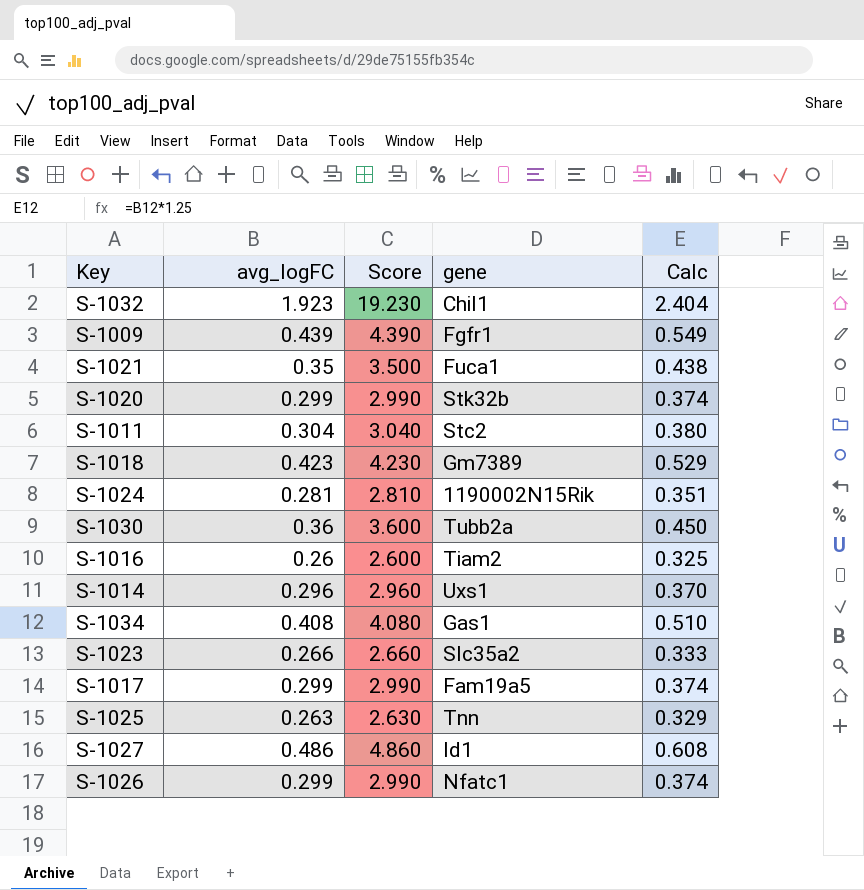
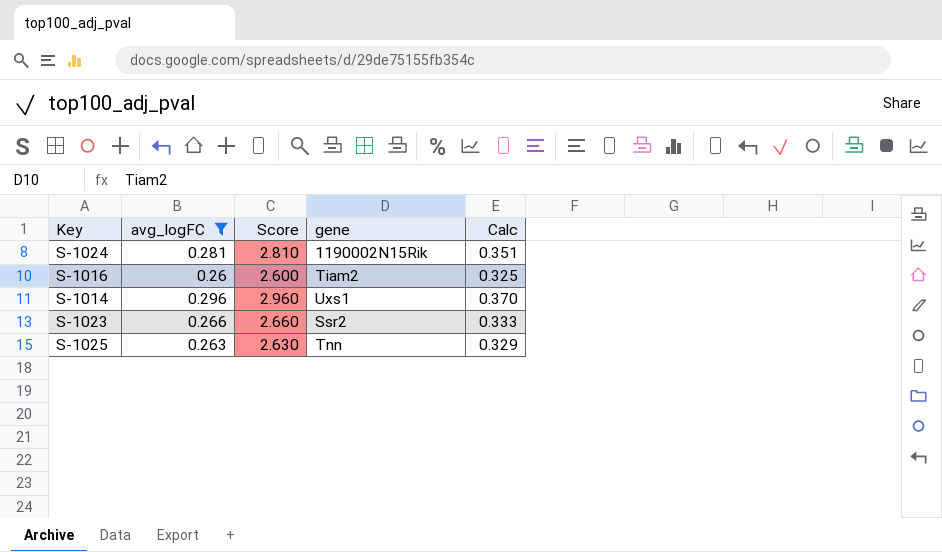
filter: none -> avg_logFC <= 0.296
S-1023 | gene: Slc35a2 -> Ssr2

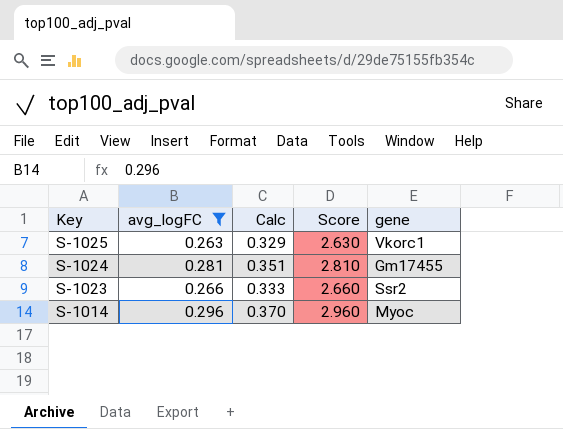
row order: none -> Key descending
column Calc | position: 5 -> 3
row S-1016: 0.26 | 2.600 | Tiam2 | 0.325 -> none
S-1025 | gene: Tnn -> Vkorc1
S-1024 | gene: 1190002N15Rik -> Gm17455
S-1014 | gene: Uxs1 -> Myoc

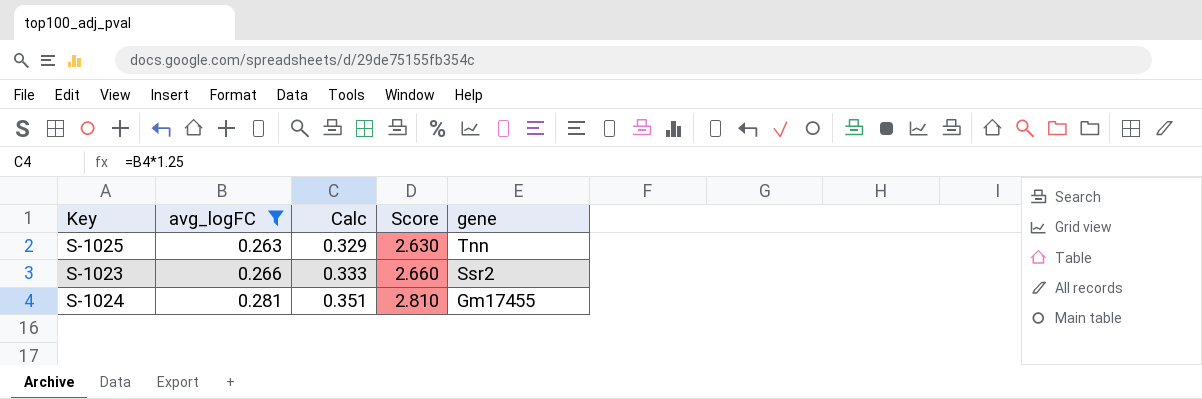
row order: Key descending -> avg_logFC ascending
row S-1014: 0.296 | 0.370 | 2.960 | Myoc -> none
S-1025 | gene: Vkorc1 -> Tnn

